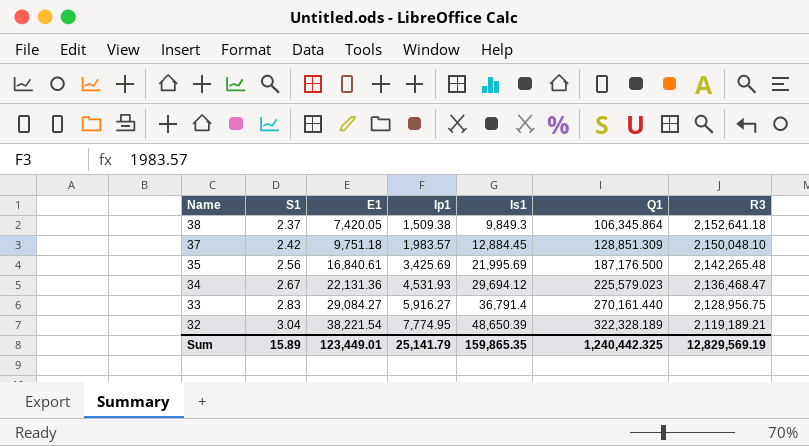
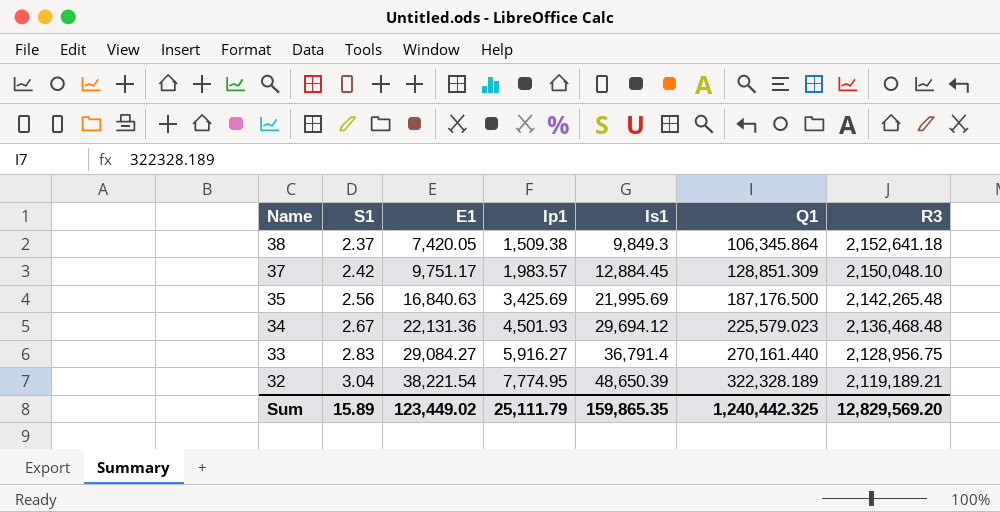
37 | E1: 9,751.18 -> 9,751.17
35 | E1: 16,840.61 -> 16,840.63
34 | Ip1: 4,531.93 -> 4,501.93
34 | R3: 2,136,468.47 -> 2,136,468.48
Sum | E1: 123,449.01 -> 123,449.02
Sum | Ip1: 25,141.79 -> 25,111.79
Sum | R3: 12,829,569.19 -> 12,829,569.20

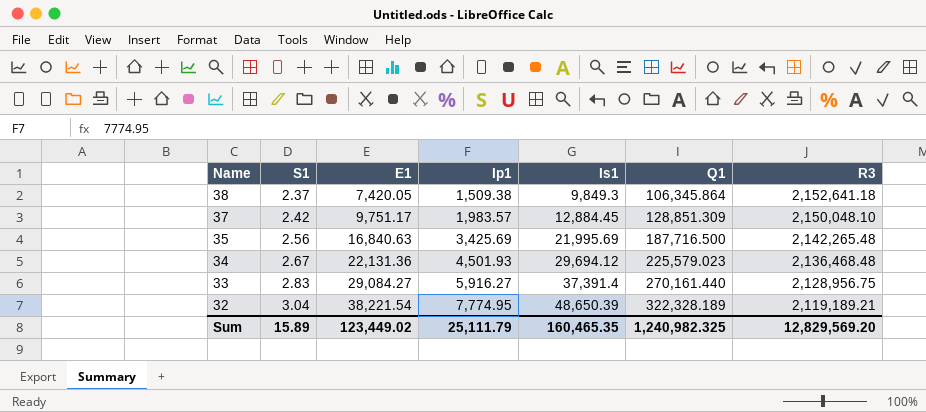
35 | Q1: 187,176.500 -> 187,716.500
33 | Is1: 36,791.4 -> 37,391.4
Sum | Is1: 159,865.35 -> 160,465.35
Sum | Q1: 1,240,442.325 -> 1,240,982.325

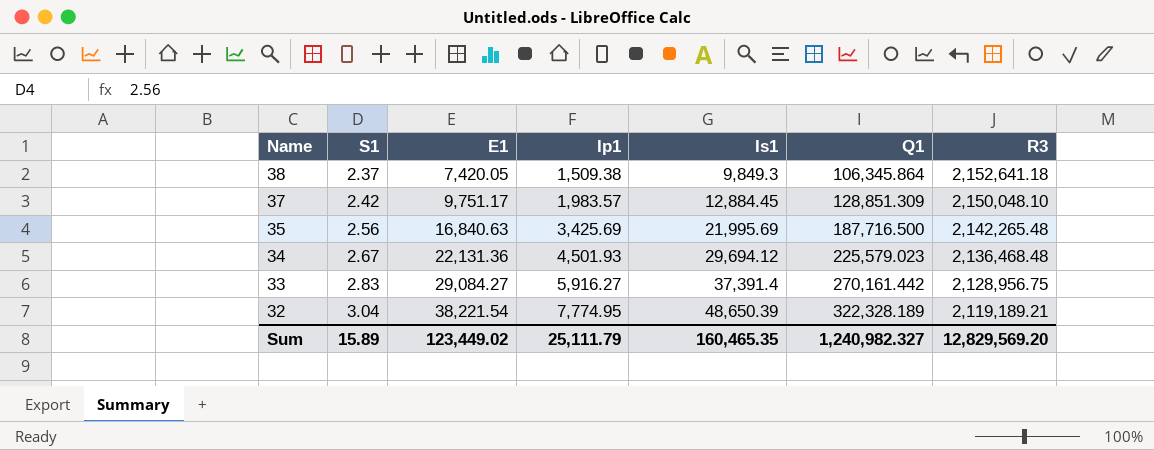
33 | Q1: 270,161.440 -> 270,161.442
Sum | Q1: 1,240,982.325 -> 1,240,982.327

